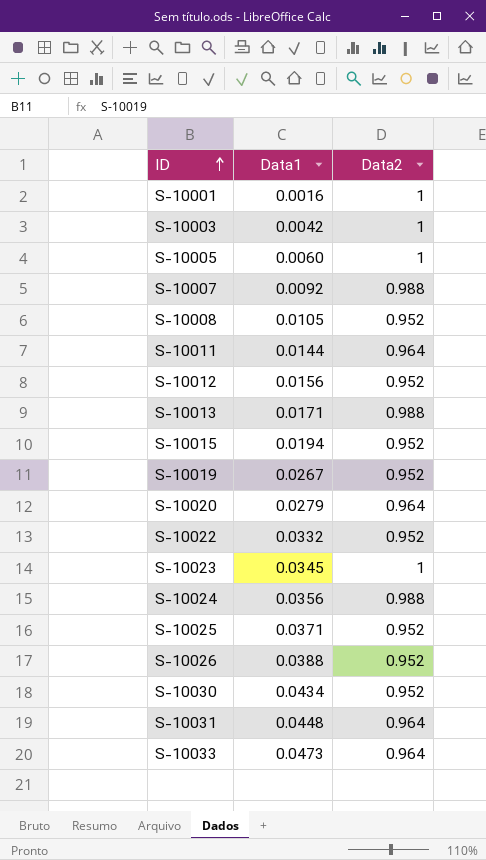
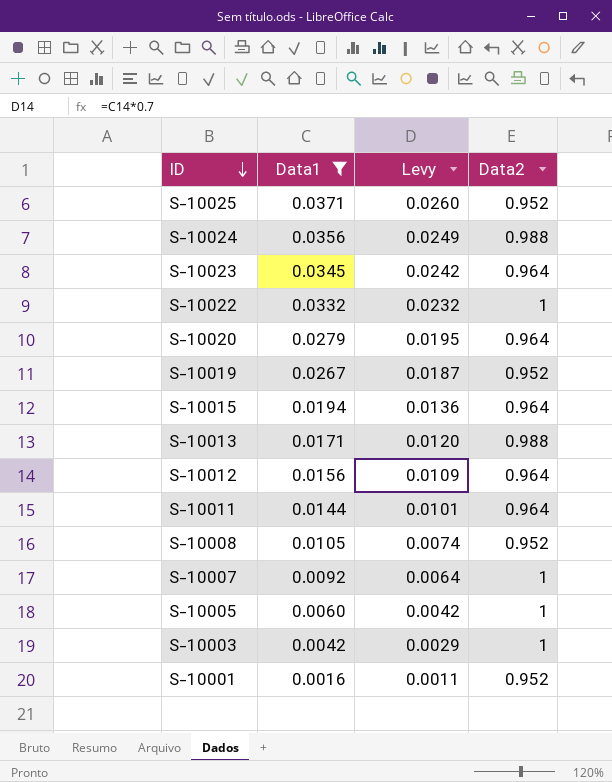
filter: none -> Data1 <= 0.0371
row order: ID ascending -> ID descending
column Levy | formula: none -> [Data1] * 0.7
S-10023 | Data2: 1 -> 0.964
S-10022 | Data2: 0.952 -> 1
S-10015 | Data2: 0.952 -> 0.964
S-10012 | Data2: 0.952 -> 0.964
S-10007 | Data2: 0.988 -> 1
S-10001 | Data2: 1 -> 0.952

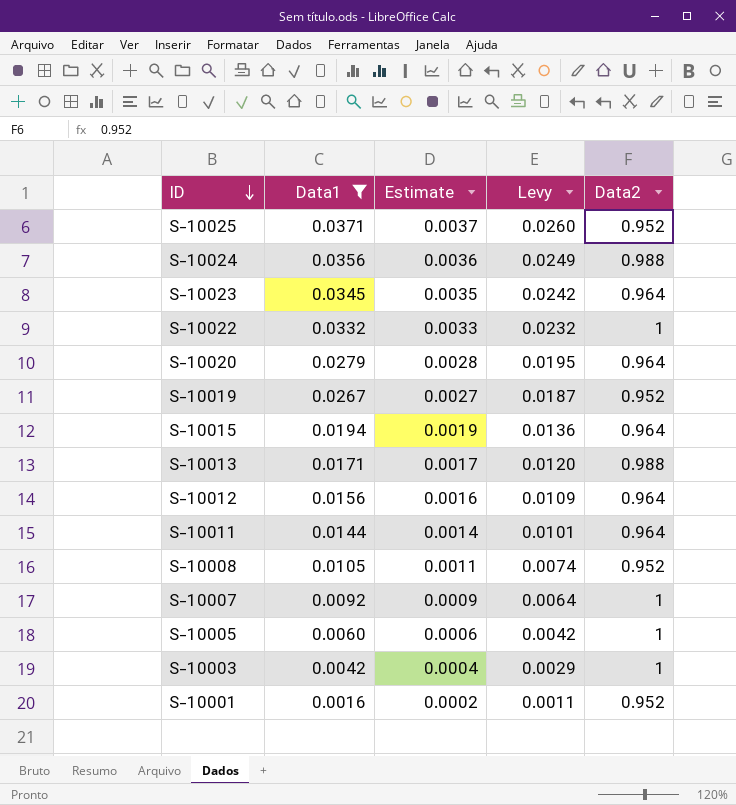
column Estimate | formula: none -> [Data1] * 0.1

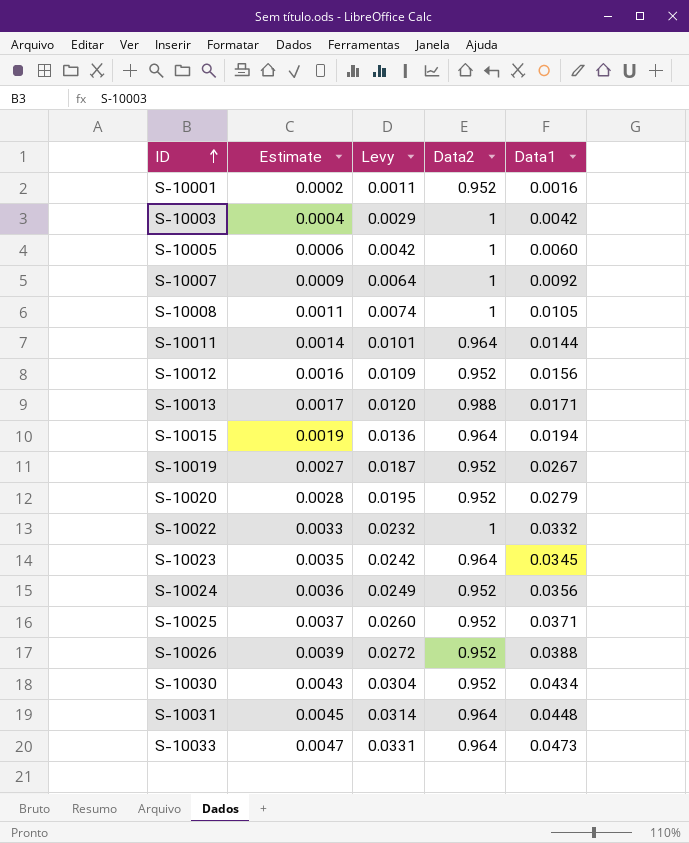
filter: Data1 <= 0.0371 -> none
row order: ID descending -> ID ascending
column Data1 | position: 2 -> 5
S-10008 | Data2: 0.952 -> 1
S-10012 | Data2: 0.964 -> 0.952
S-10020 | Data2: 0.964 -> 0.952
S-10024 | Data2: 0.988 -> 0.952

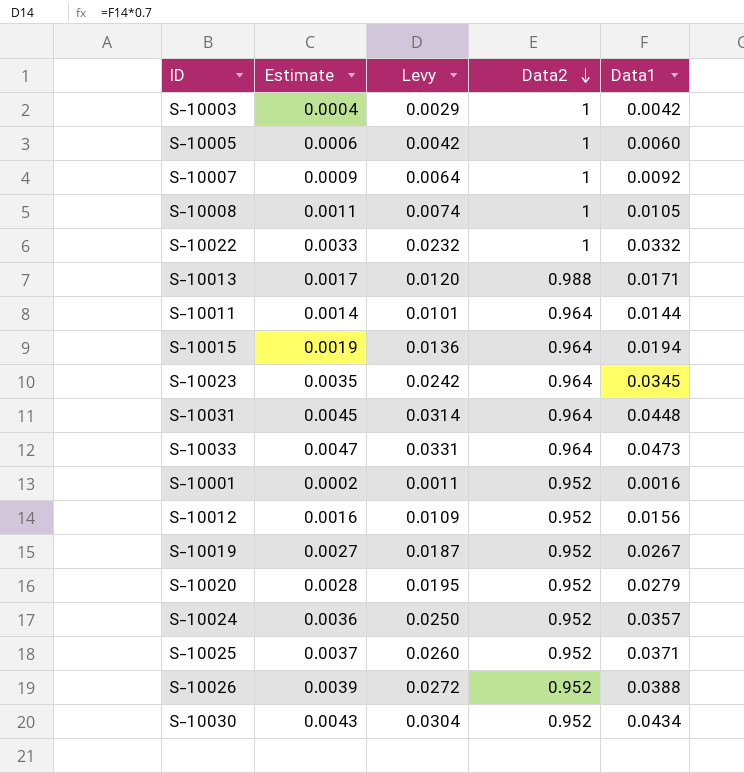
row order: ID ascending -> Data2 descending
S-10024 | Levy: 0.0249 -> 0.0250
S-10024 | Data1: 0.0356 -> 0.0357

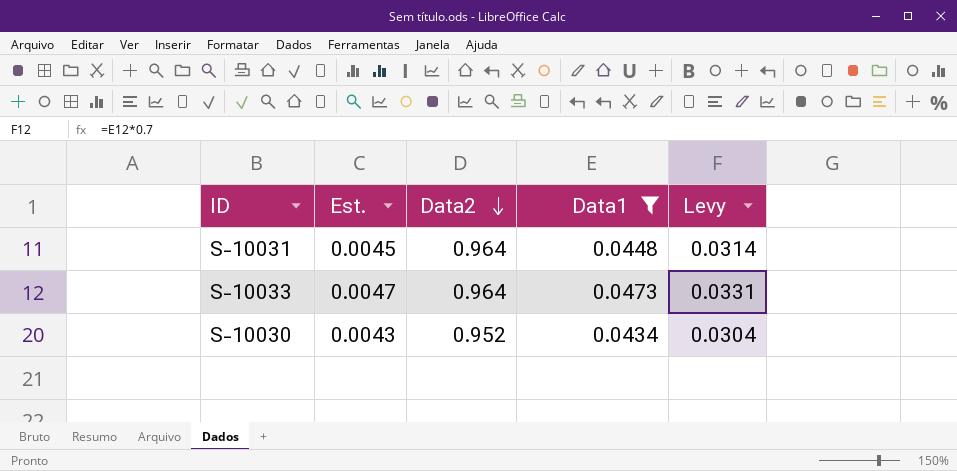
filter: none -> Data1 >= 0.0434
column name: Estimate -> Est.
column Levy | position: 3 -> 5

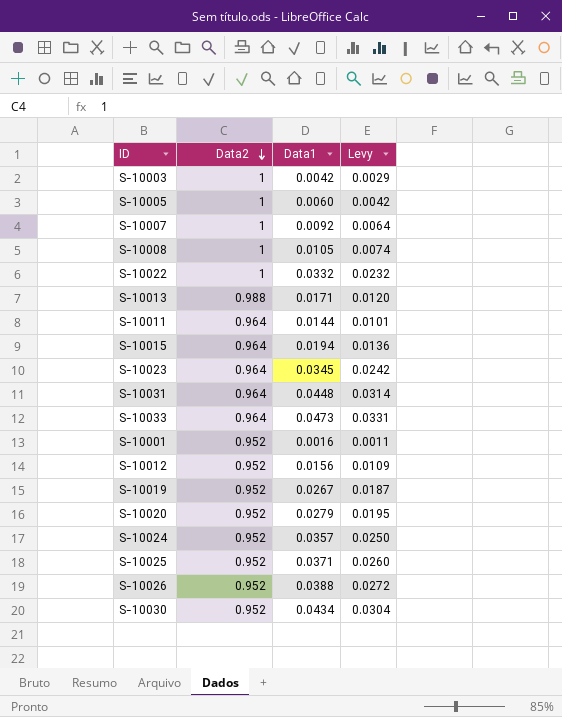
filter: Data1 >= 0.0434 -> none
column Est. | formula: [Data1] * 0.1 -> none

